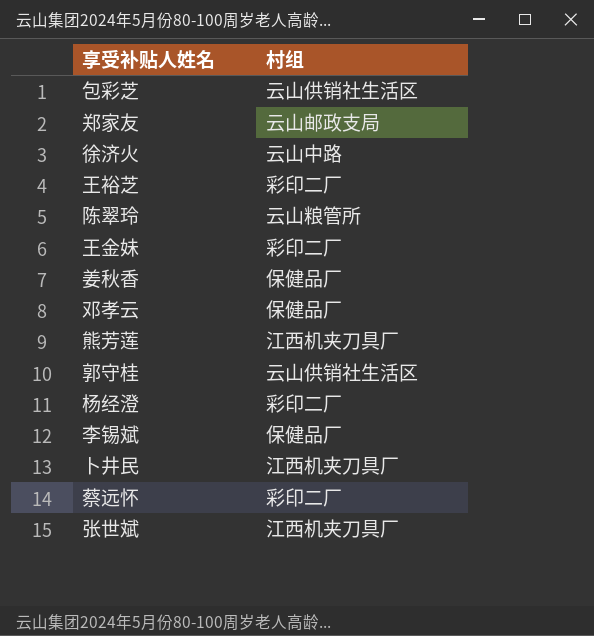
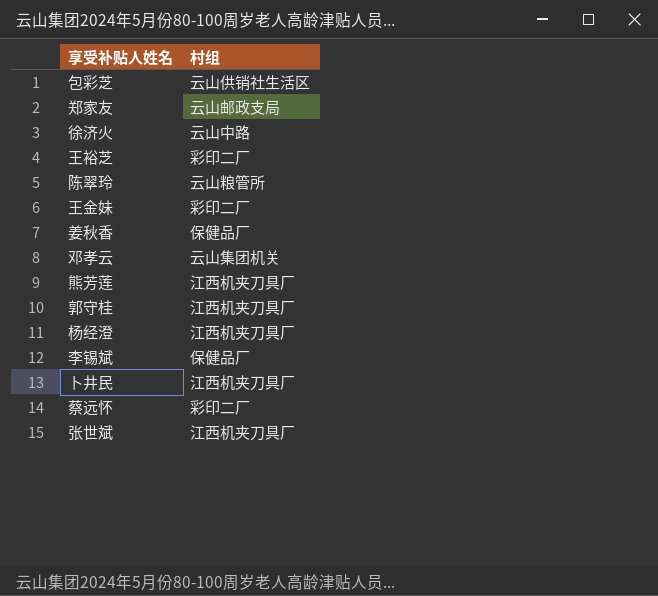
邓孝云 | 村组: 保健品厂 -> 云山集团机关
郭守桂 | 村组: 云山供销社生活区 -> 江西机夹刀具厂
杨经澄 | 村组: 彩印二厂 -> 江西机夹刀具厂

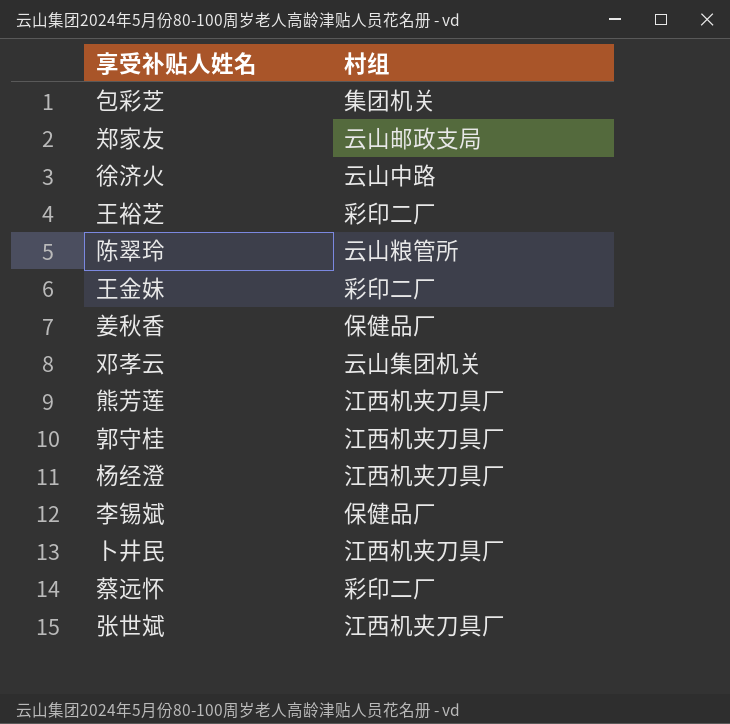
包彩芝 | 村组: 云山供销社生活区 -> 集团机关

